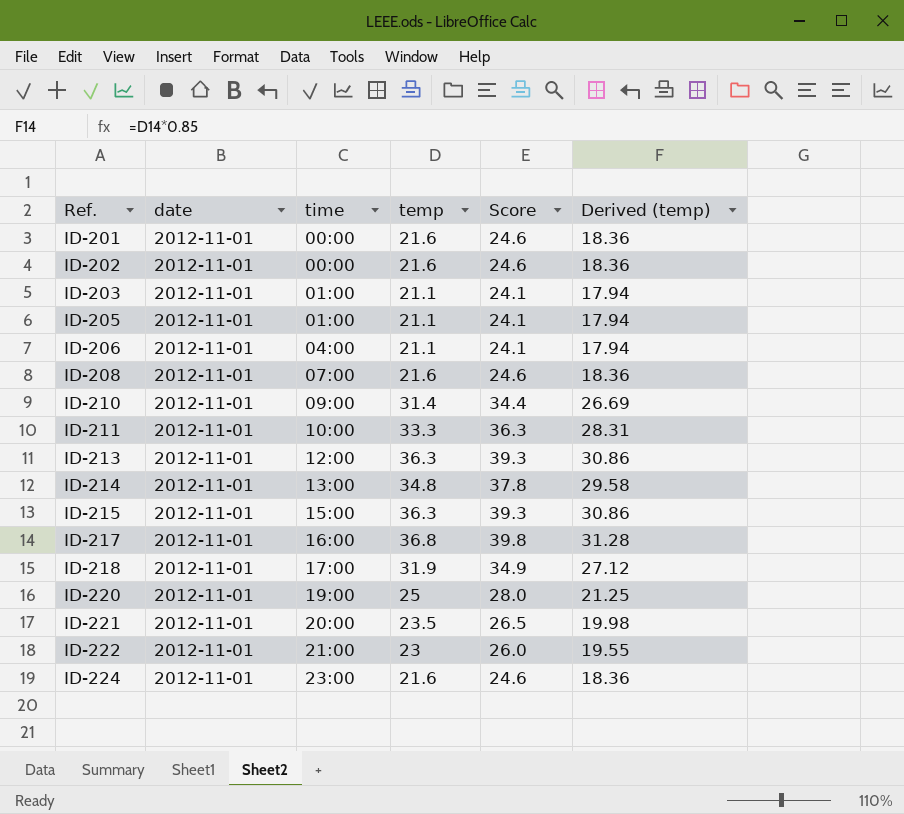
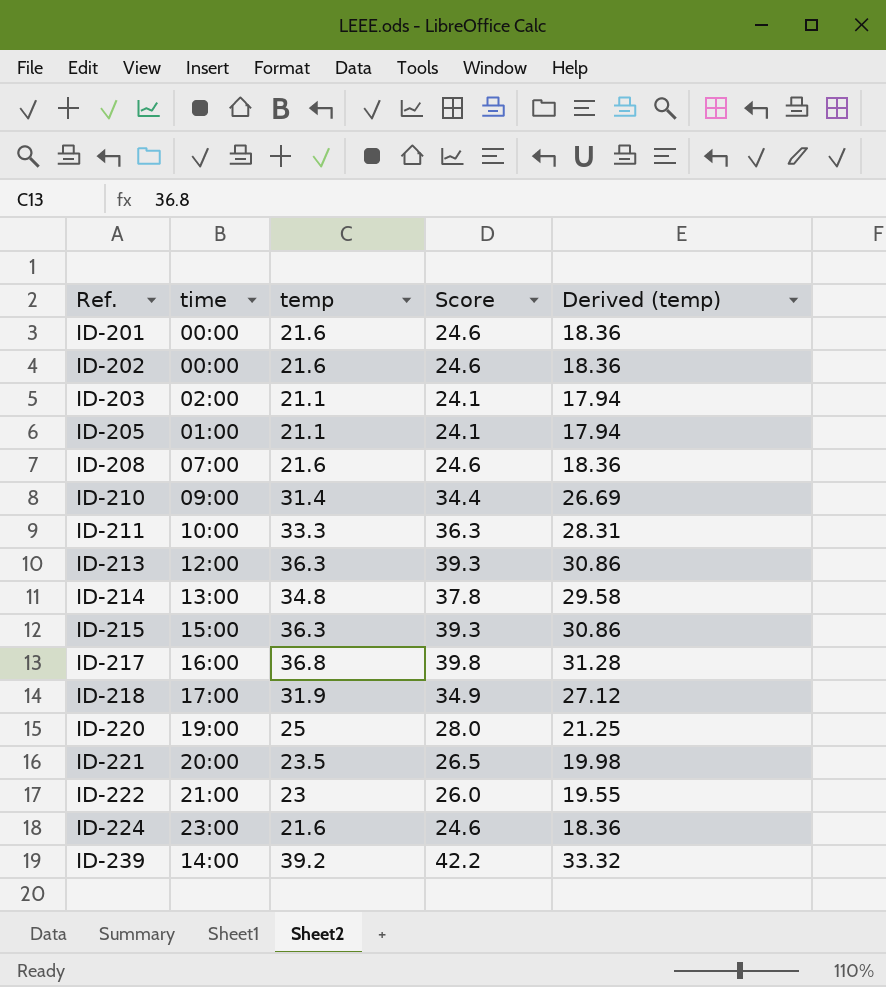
column date | position: 2 -> none
row ID-206: 2012-11-01 | 04:00 | 21.1 | 24.1 | 17.94 -> none
ID-203 | time: 01:00 -> 02:00
row ID-239: none -> 14:00 | 39.2 | 42.2 | 33.32

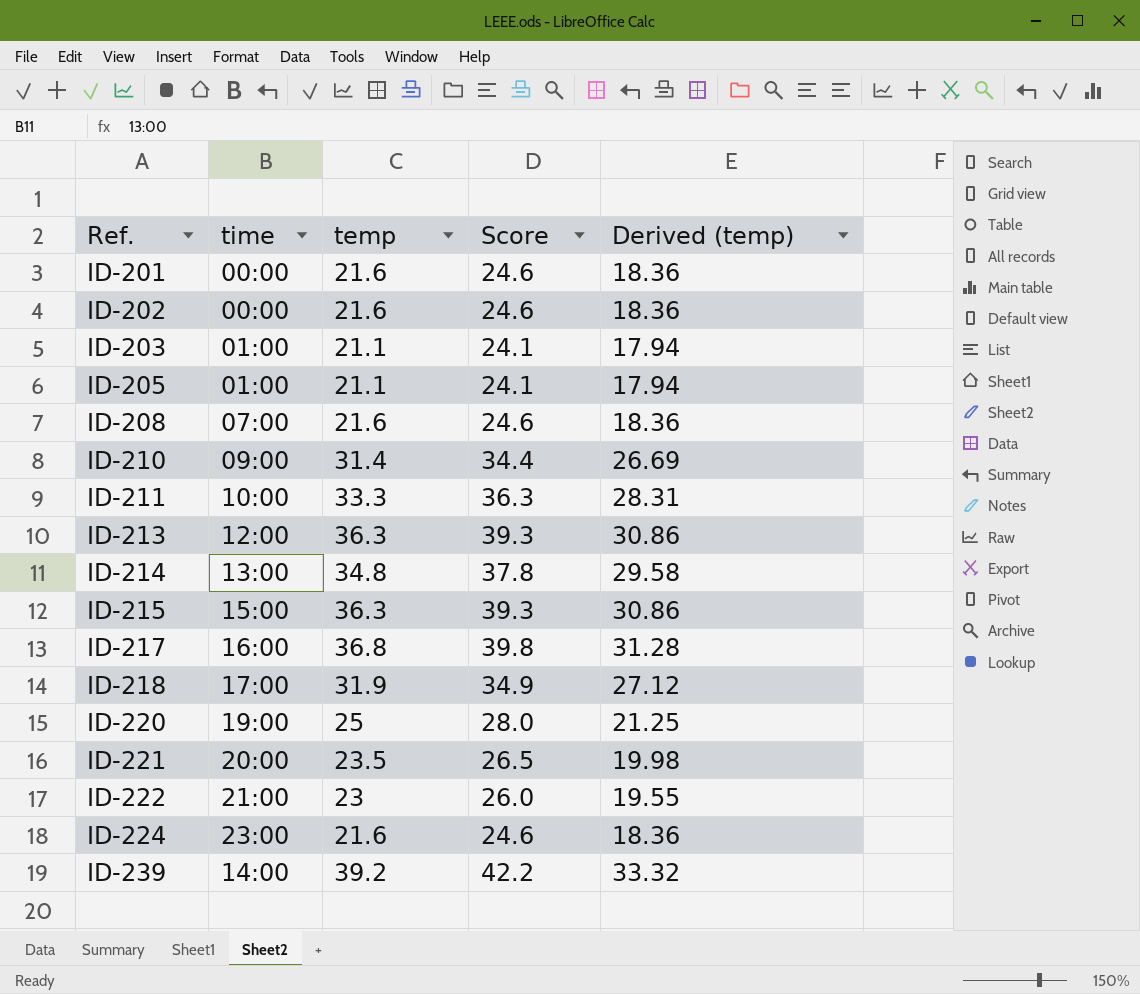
ID-203 | time: 02:00 -> 01:00

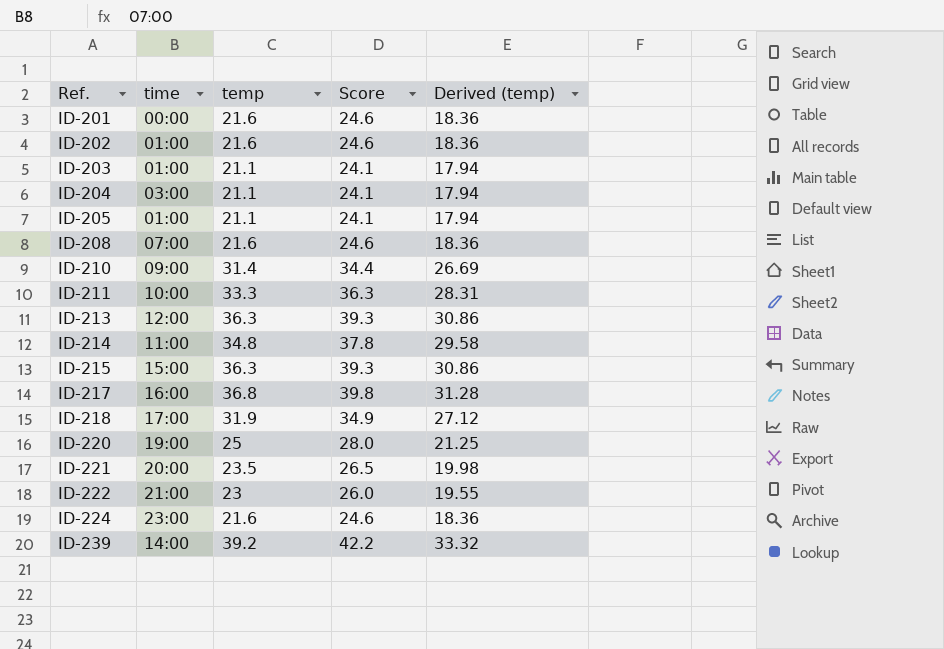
ID-202 | time: 00:00 -> 01:00
row ID-204: none -> 03:00 | 21.1 | 24.1 | 17.94
ID-214 | time: 13:00 -> 11:00

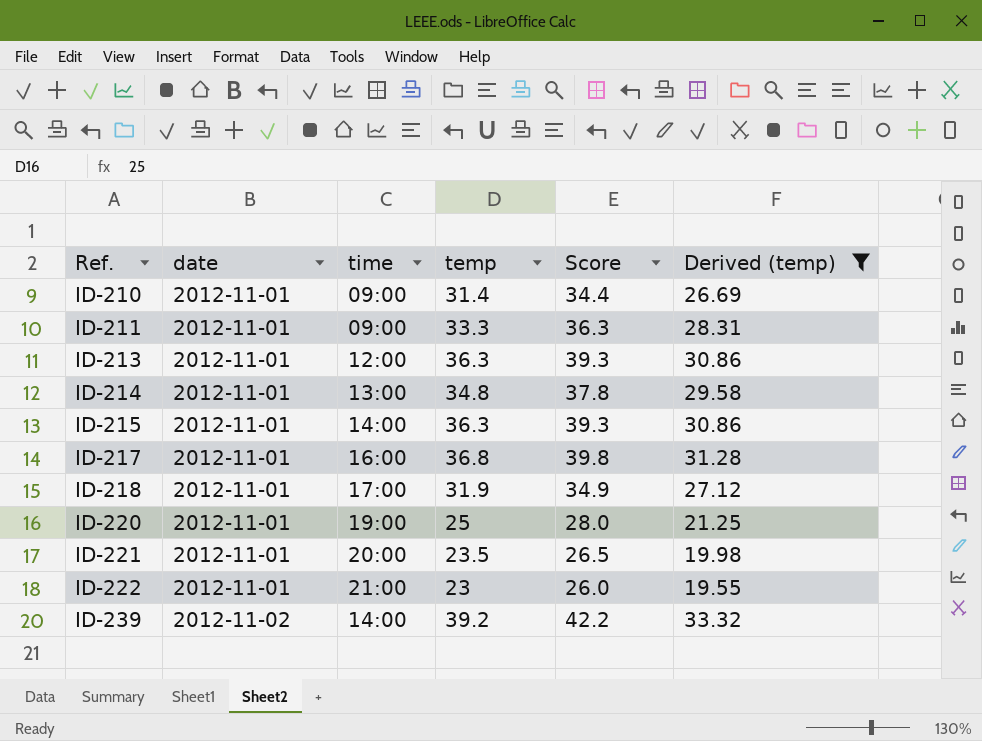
filter: none -> Derived (temp) >= 19.55
column date | position: none -> 2
ID-211 | time: 10:00 -> 09:00
ID-214 | time: 11:00 -> 13:00
ID-215 | time: 15:00 -> 14:00

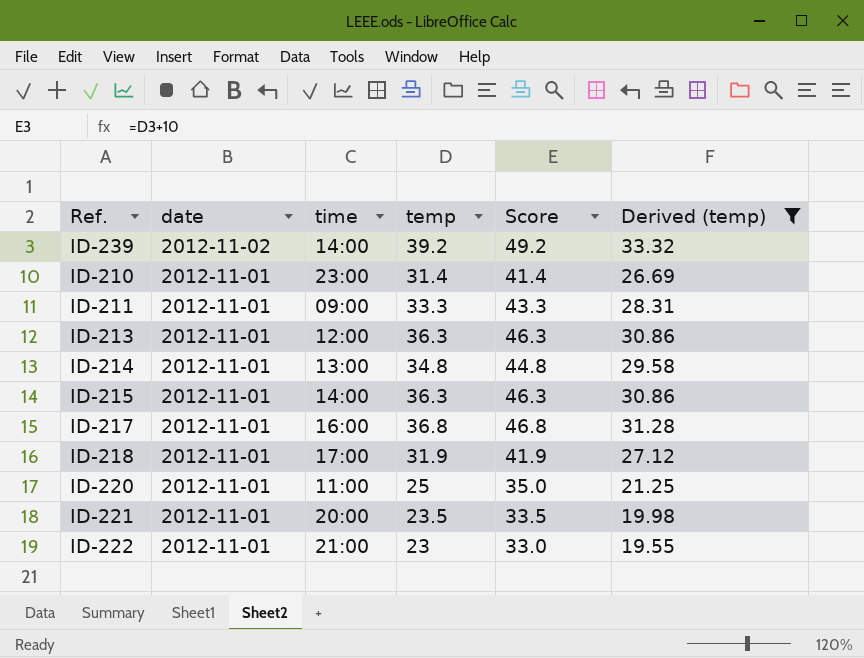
row order: Ref. ascending -> date descending
column Score | formula: [temp] + 3 -> [temp] + 10
ID-210 | time: 09:00 -> 23:00
ID-220 | time: 19:00 -> 11:00

